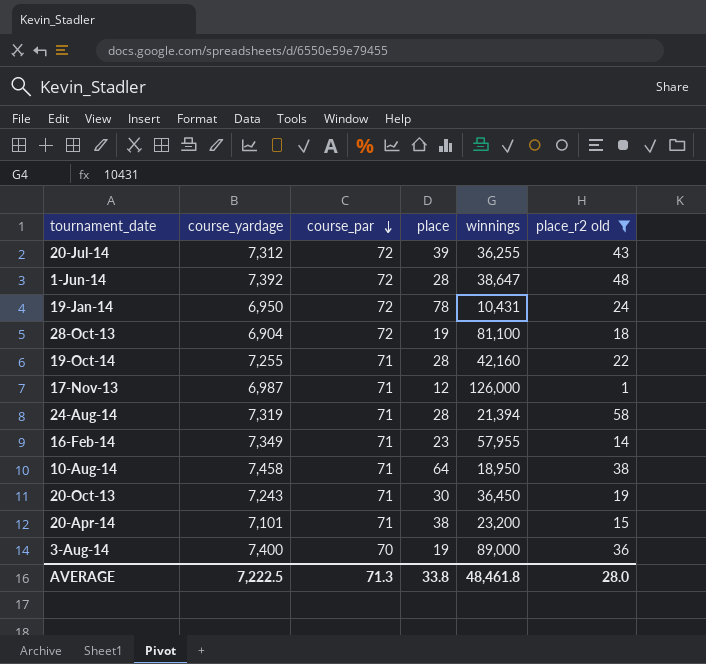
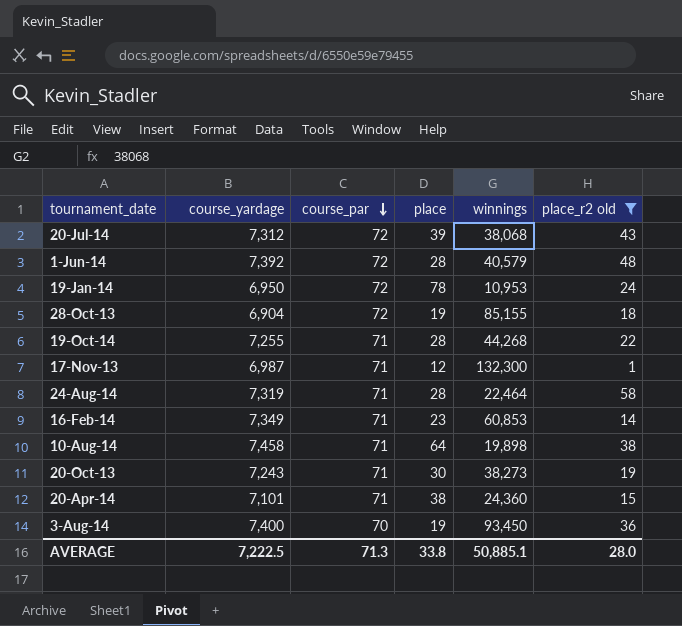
20-Jul-14 | winnings: 36,255 -> 38,068
1-Jun-14 | winnings: 38,647 -> 40,579
19-Jan-14 | winnings: 10,431 -> 10,953
28-Oct-13 | winnings: 81,100 -> 85,155
19-Oct-14 | winnings: 42,160 -> 44,268
17-Nov-13 | winnings: 126,000 -> 132,300
24-Aug-14 | winnings: 21,394 -> 22,464
16-Feb-14 | winnings: 57,955 -> 60,853
10-Aug-14 | winnings: 18,950 -> 19,898
20-Oct-13 | winnings: 36,450 -> 38,273
20-Apr-14 | winnings: 23,200 -> 24,360
3-Aug-14 | winnings: 89,000 -> 93,450
AVERAGE | winnings: 48,461.8 -> 50,885.1

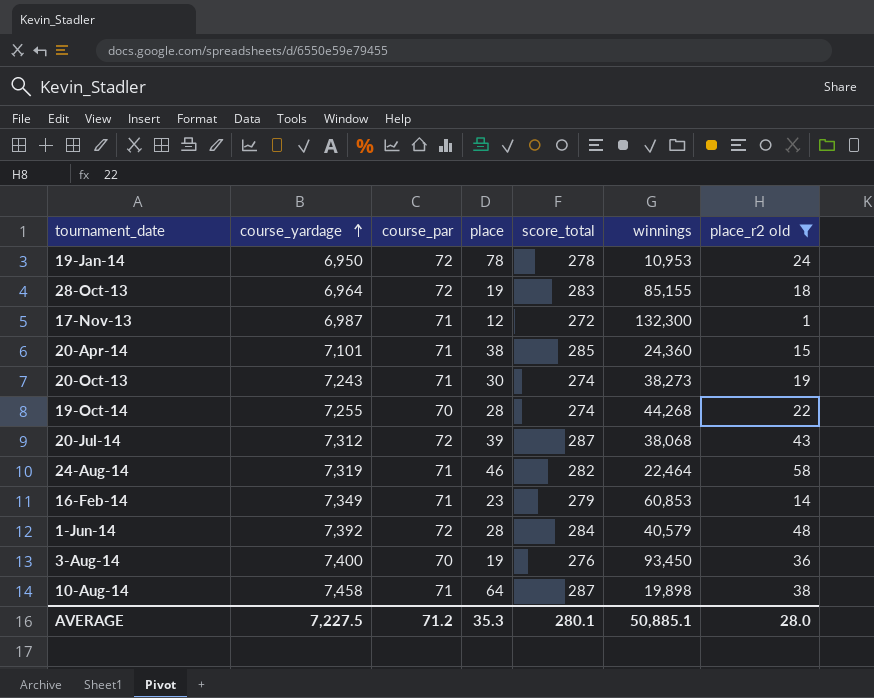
row order: course_par descending -> course_yardage ascending
column score_total | position: none -> 5
28-Oct-13 | course_yardage: 6,904 -> 6,964
19-Oct-14 | course_par: 71 -> 70
24-Aug-14 | place: 28 -> 46
AVERAGE | course_yardage: 7,222.5 -> 7,227.5
AVERAGE | course_par: 71.3 -> 71.2
AVERAGE | place: 33.8 -> 35.3

